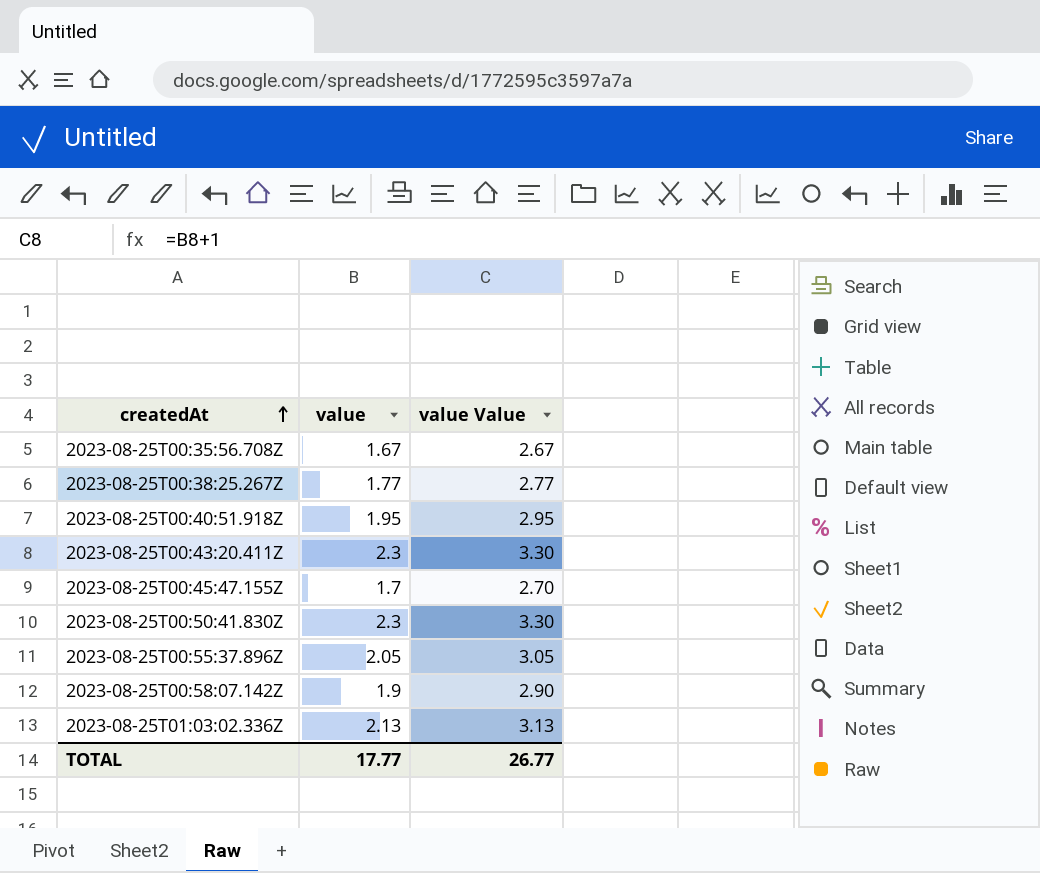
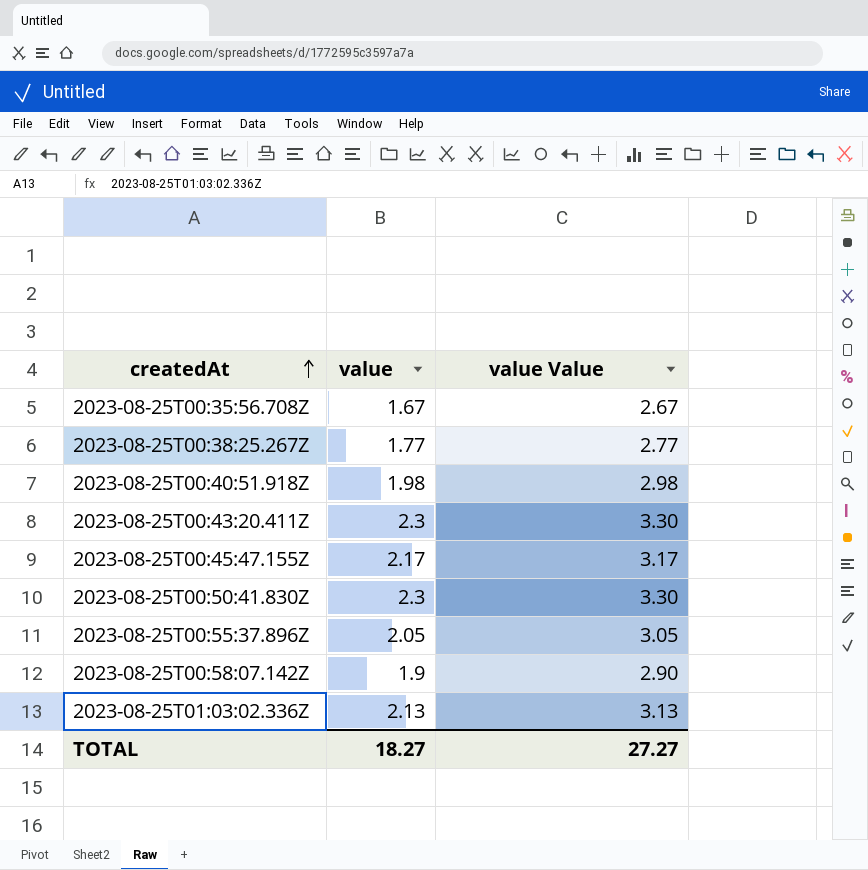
2023-08-25T00:40:51.918Z | value: 1.95 -> 1.98
2023-08-25T00:40:51.918Z | value Value: 2.95 -> 2.98
2023-08-25T00:45:47.155Z | value: 1.7 -> 2.17
2023-08-25T00:45:47.155Z | value Value: 2.70 -> 3.17
TOTAL | value: 17.77 -> 18.27
TOTAL | value Value: 26.77 -> 27.27

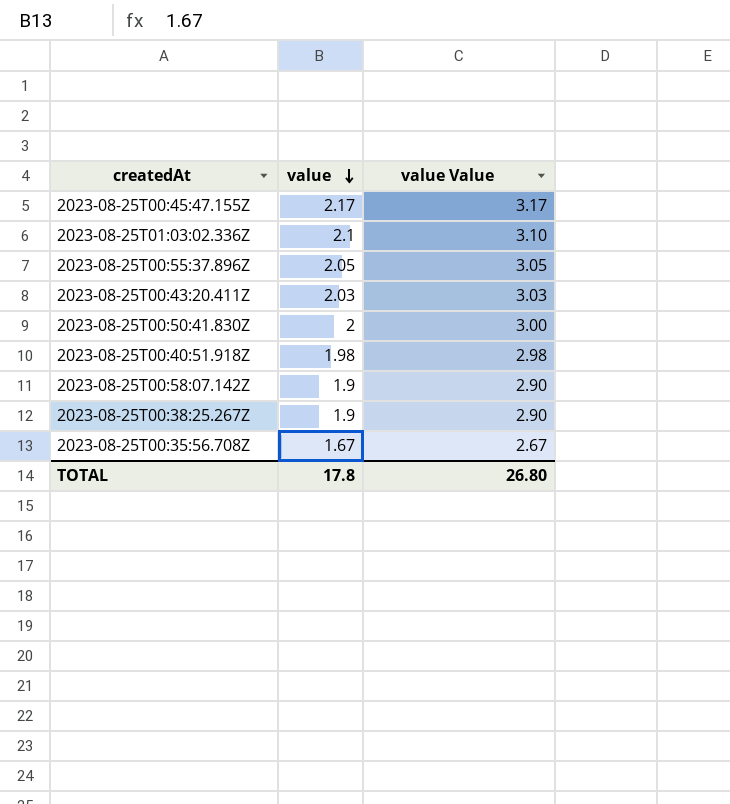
row order: createdAt ascending -> value descending
2023-08-25T01:03:02.336Z | value: 2.13 -> 2.1
2023-08-25T01:03:02.336Z | value Value: 3.13 -> 3.10
2023-08-25T00:43:20.411Z | value: 2.3 -> 2.03
2023-08-25T00:43:20.411Z | value Value: 3.30 -> 3.03
2023-08-25T00:50:41.830Z | value: 2.3 -> 2
2023-08-25T00:50:41.830Z | value Value: 3.30 -> 3.00
2023-08-25T00:38:25.267Z | value: 1.77 -> 1.9
2023-08-25T00:38:25.267Z | value Value: 2.77 -> 2.90
TOTAL | value: 18.27 -> 17.8
TOTAL | value Value: 27.27 -> 26.80

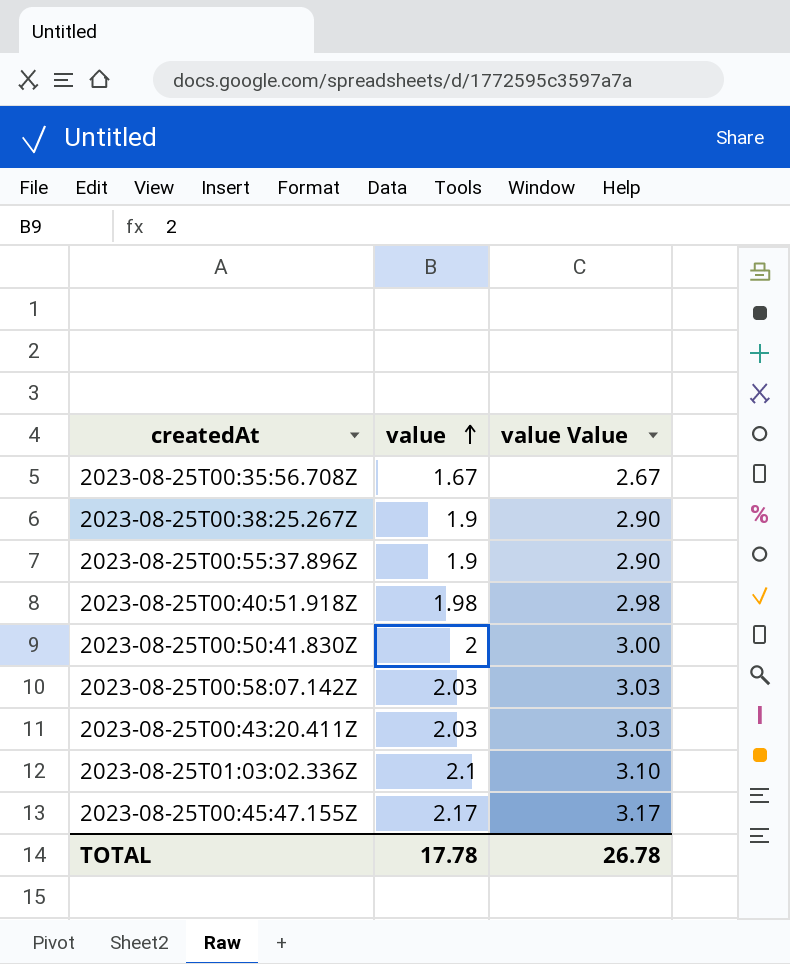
row order: value descending -> value ascending
2023-08-25T00:55:37.896Z | value: 2.05 -> 1.9
2023-08-25T00:55:37.896Z | value Value: 3.05 -> 2.90
2023-08-25T00:58:07.142Z | value: 1.9 -> 2.03
2023-08-25T00:58:07.142Z | value Value: 2.90 -> 3.03
TOTAL | value: 17.8 -> 17.78
TOTAL | value Value: 26.80 -> 26.78

